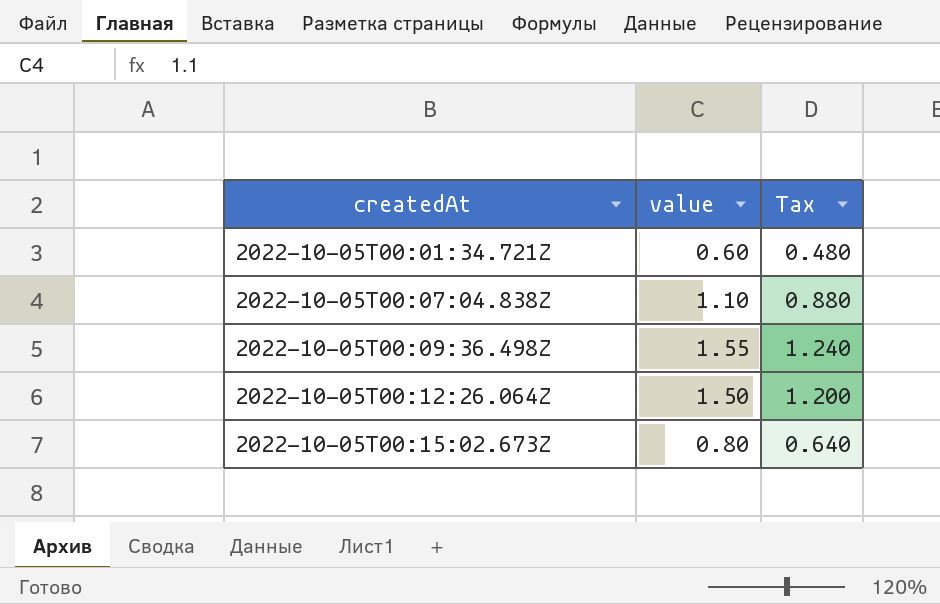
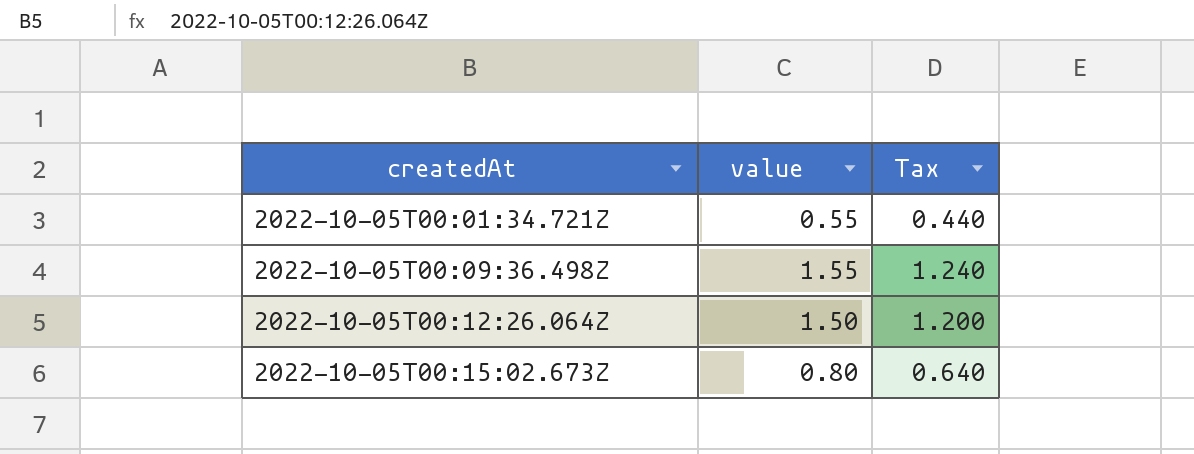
row 2022-10-05T00:07:04.838Z: 1.10 | 0.880 -> none
2022-10-05T00:01:34.721Z | value: 0.60 -> 0.55
2022-10-05T00:01:34.721Z | Tax: 0.480 -> 0.440

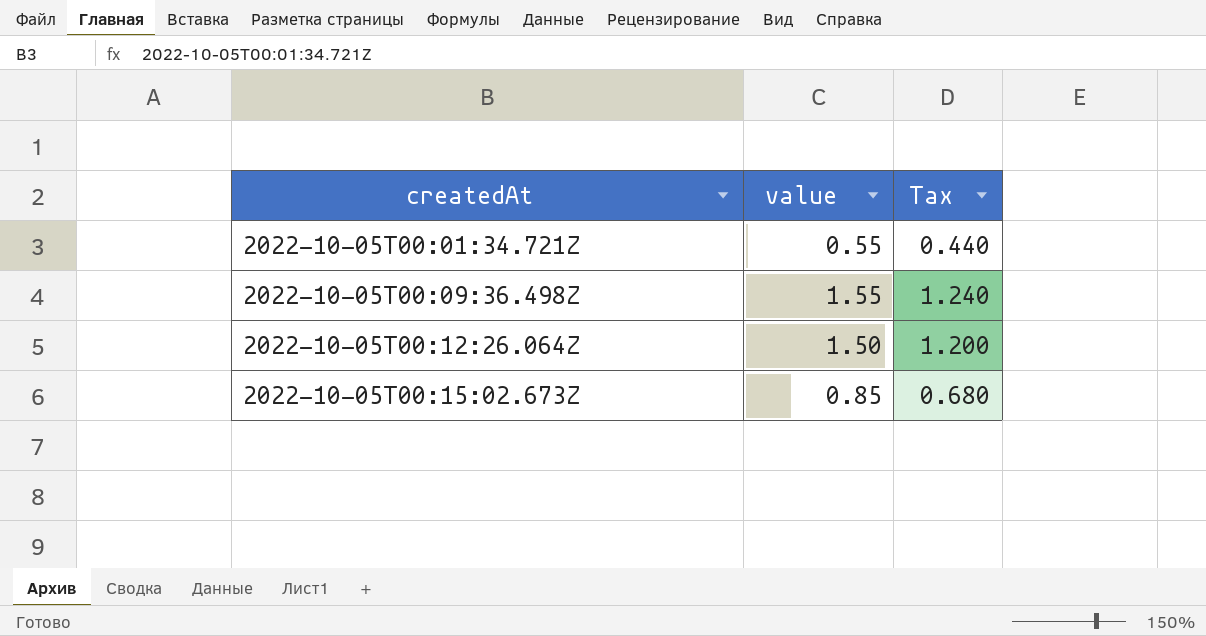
2022-10-05T00:15:02.673Z | value: 0.80 -> 0.85
2022-10-05T00:15:02.673Z | Tax: 0.640 -> 0.680

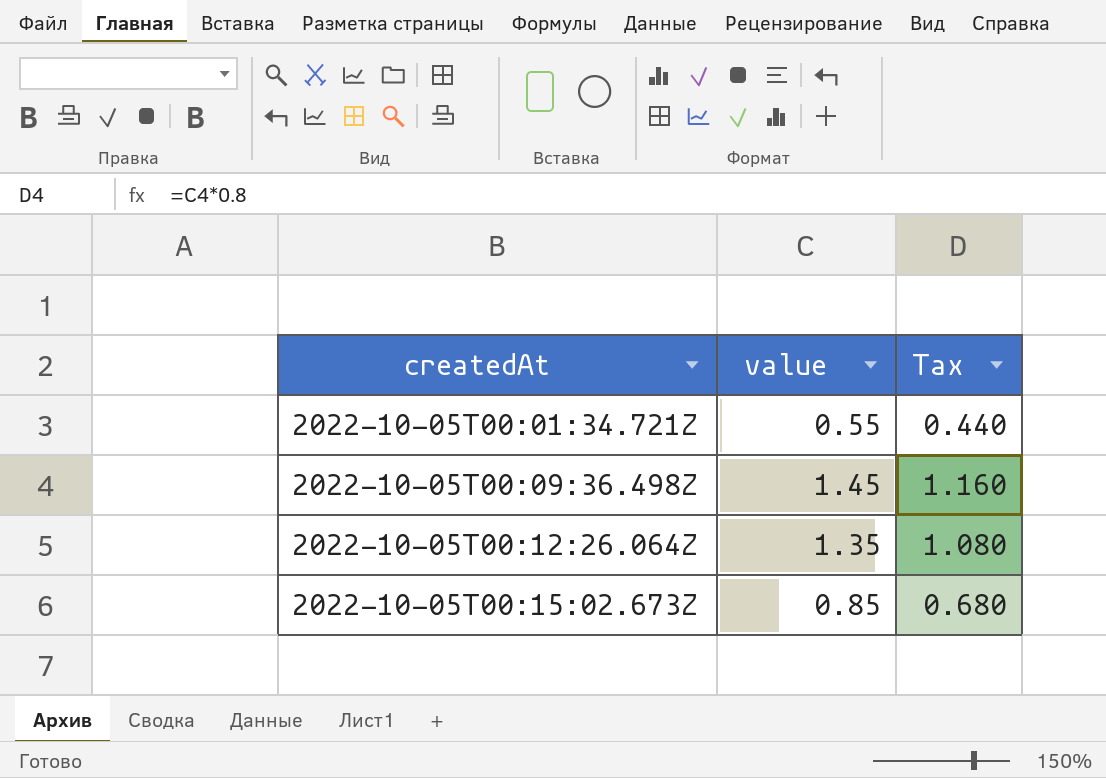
2022-10-05T00:09:36.498Z | value: 1.55 -> 1.45
2022-10-05T00:09:36.498Z | Tax: 1.240 -> 1.160
2022-10-05T00:12:26.064Z | value: 1.50 -> 1.35
2022-10-05T00:12:26.064Z | Tax: 1.200 -> 1.080

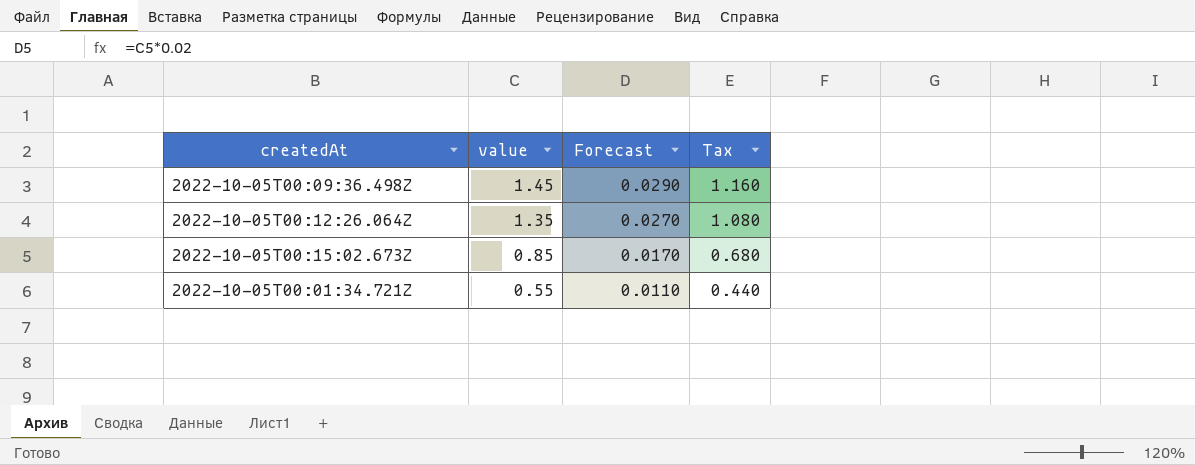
row order: createdAt ascending -> value descending
column Forecast | formula: none -> [value] * 0.02

